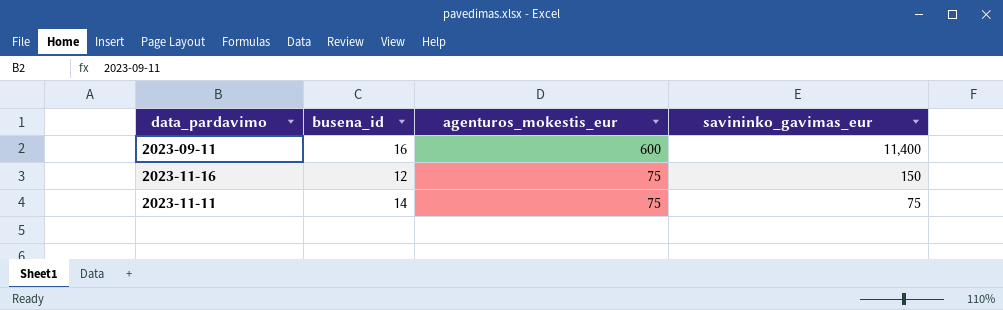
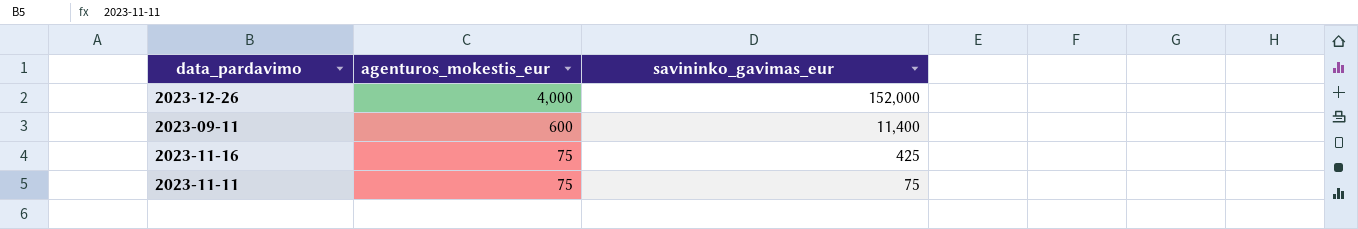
column busena_id | position: 2 -> none
row 2023-12-26: none -> 4,000 | 152,000
2023-11-16 | savininko_gavimas_eur: 150 -> 425

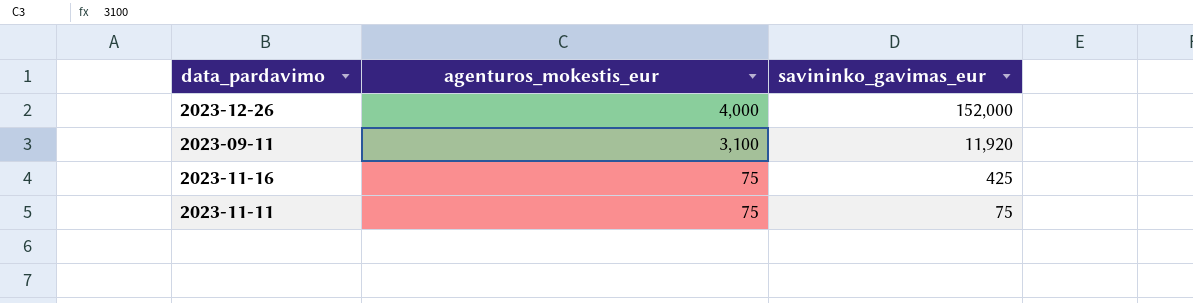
2023-09-11 | agenturos_mokestis_eur: 600 -> 3,100
2023-09-11 | savininko_gavimas_eur: 11,400 -> 11,920

